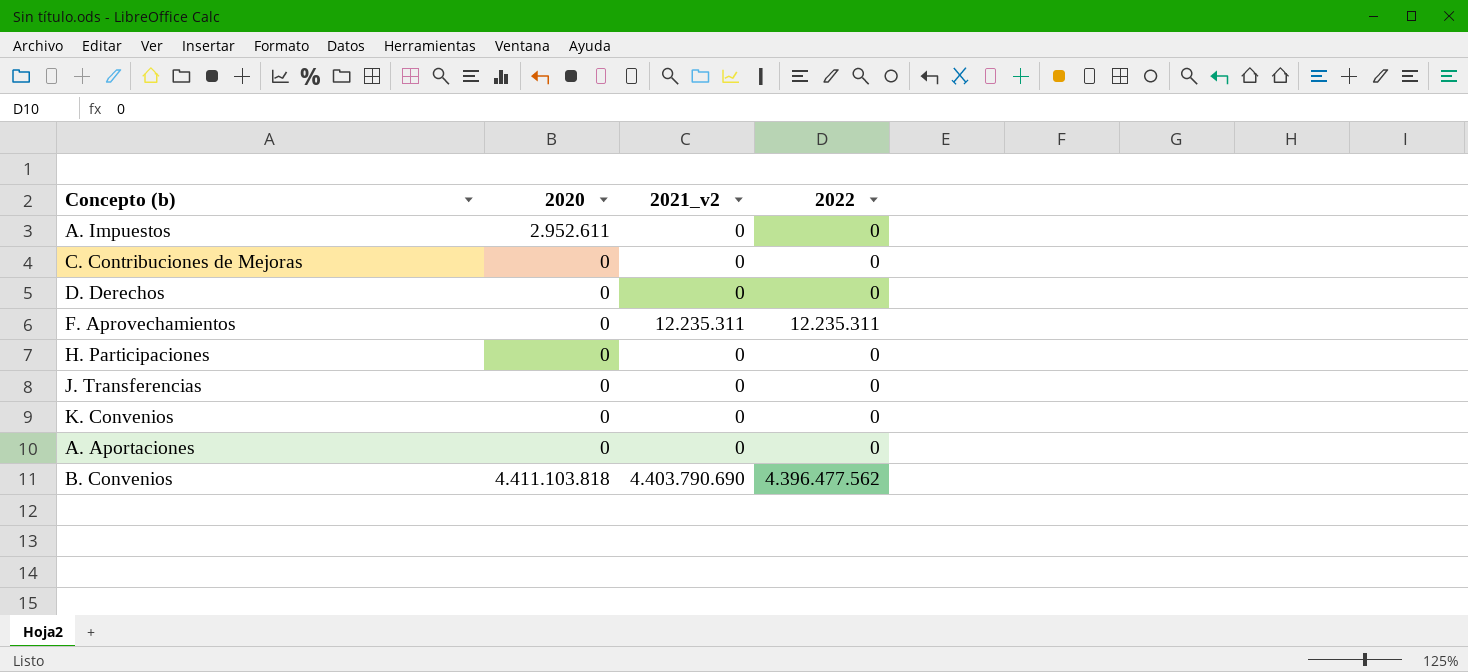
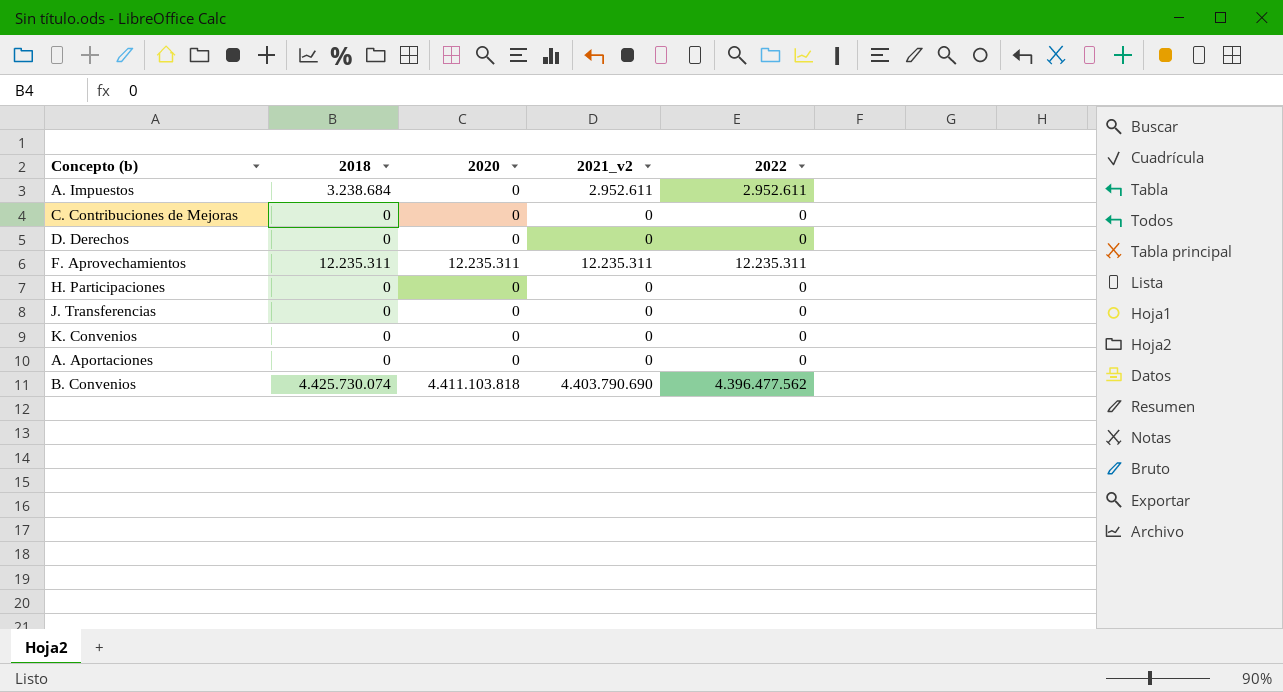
column 2018 | position: none -> 2
A. Impuestos | 2020: 2.952.611 -> 0
A. Impuestos | 2021_v2: 0 -> 2.952.611
A. Impuestos | 2022: 0 -> 2.952.611
F. Aprovechamientos | 2020: 0 -> 12.235.311

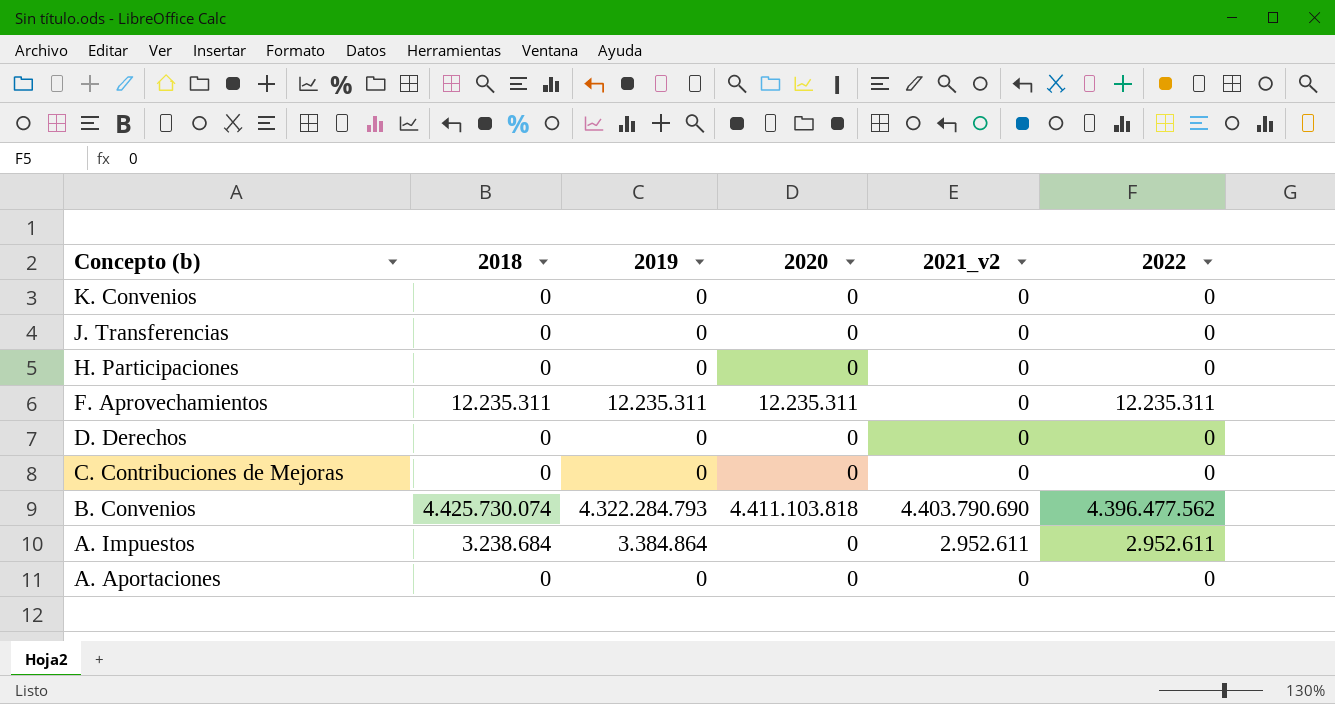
row order: none -> Concepto (b) descending
column 2019 | position: none -> 3
F. Aprovechamientos | 2021_v2: 12.235.311 -> 0

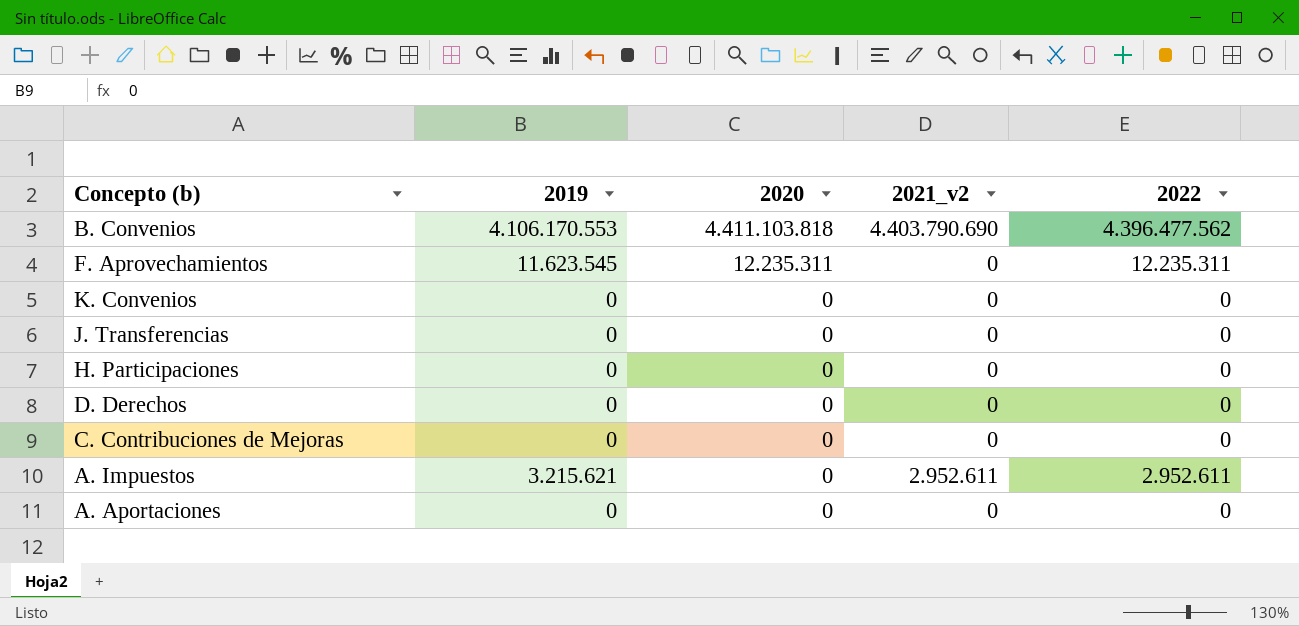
row order: Concepto (b) descending -> 2020 descending
column 2018 | position: 2 -> none
B. Convenios | 2019: 4.322.284.793 -> 4.106.170.553
F. Aprovechamientos | 2019: 12.235.311 -> 11.623.545
A. Impuestos | 2019: 3.384.864 -> 3.215.621

